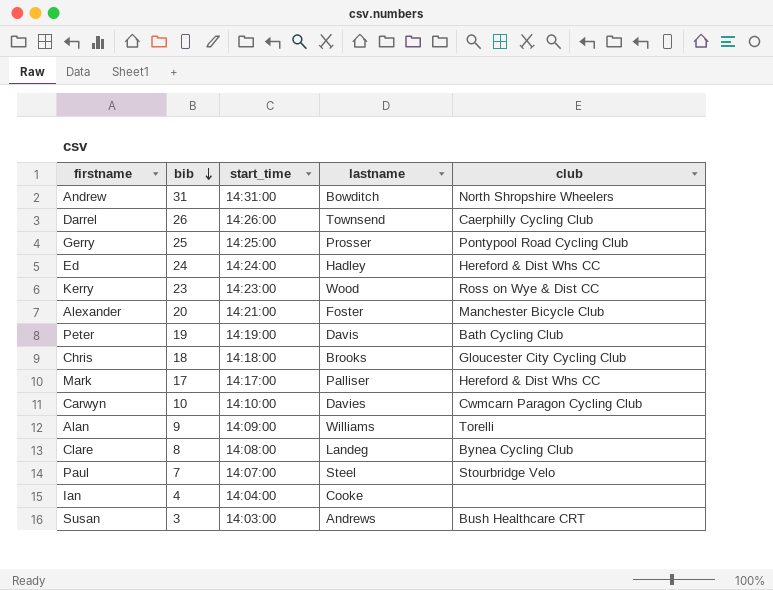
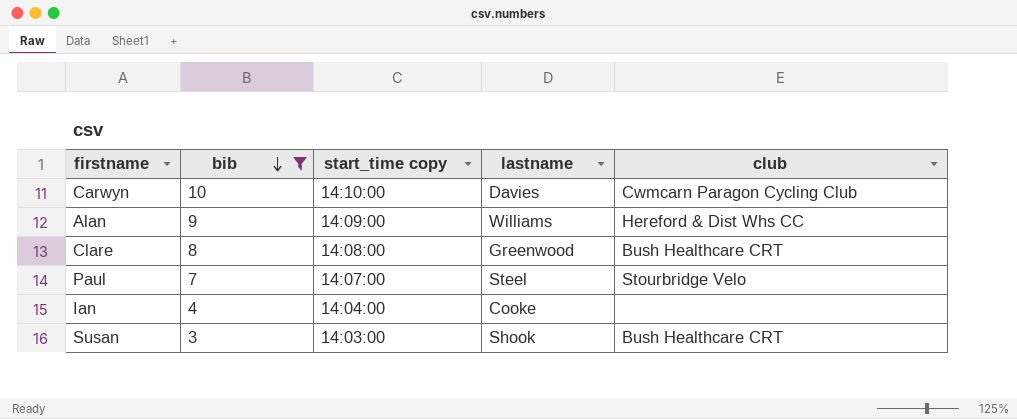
filter: none -> bib <= 10
column name: start_time -> start_time copy
Alan | club: Torelli -> Hereford & Dist Whs CC
Clare | lastname: Landeg -> Greenwood
Clare | club: Bynea Cycling Club -> Bush Healthcare CRT
Susan | lastname: Andrews -> Shook

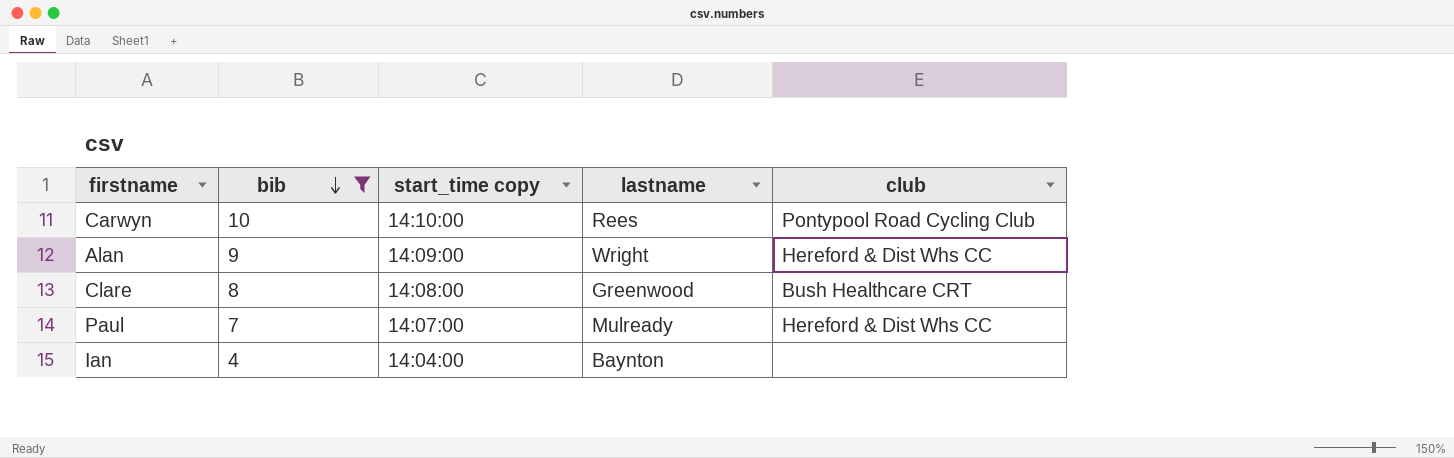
row Susan: 3 | 14:03:00 | Shook | Bush Healthcare CRT -> none
Carwyn | lastname: Davies -> Rees
Carwyn | club: Cwmcarn Paragon Cycling Club -> Pontypool Road Cycling Club
Alan | lastname: Williams -> Wright
Paul | lastname: Steel -> Mulready
Paul | club: Stourbridge Velo -> Hereford & Dist Whs CC
Ian | lastname: Cooke -> Baynton

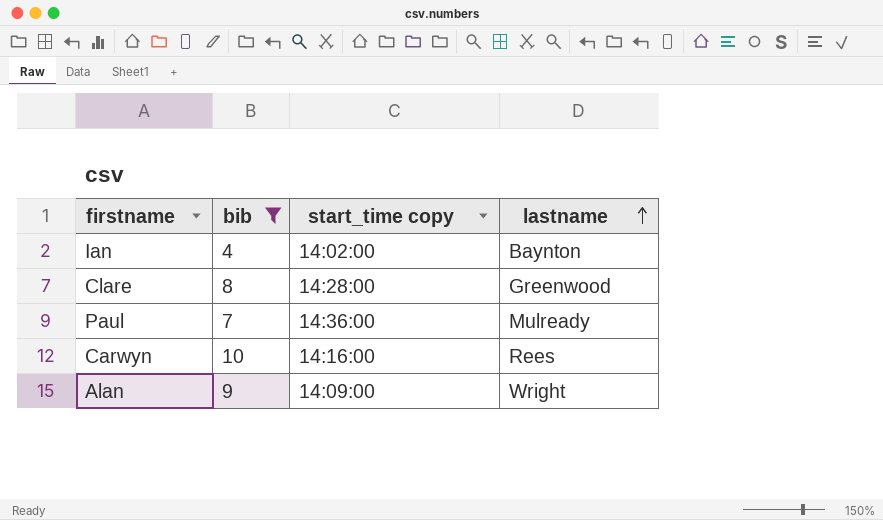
row order: bib descending -> lastname ascending
column club | position: 5 -> none
Ian | start_time copy: 14:04:00 -> 14:02:00
Clare | start_time copy: 14:08:00 -> 14:28:00
Paul | start_time copy: 14:07:00 -> 14:36:00
Carwyn | start_time copy: 14:10:00 -> 14:16:00

